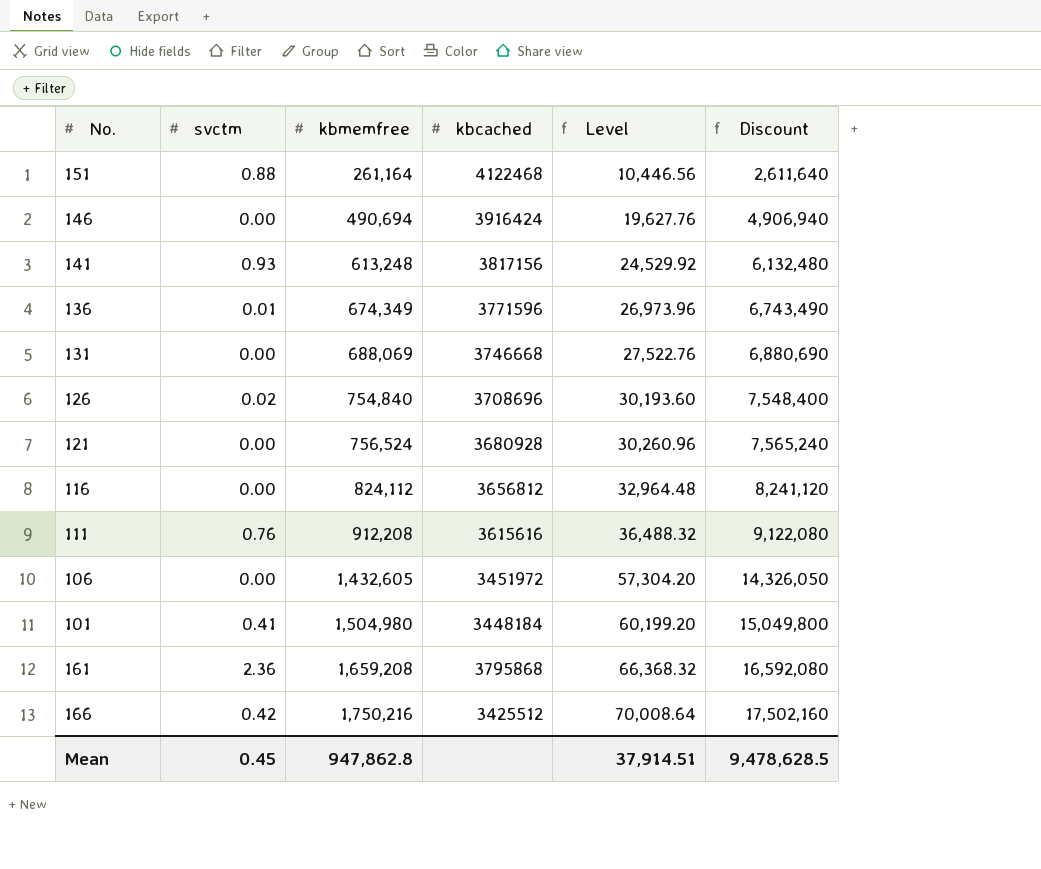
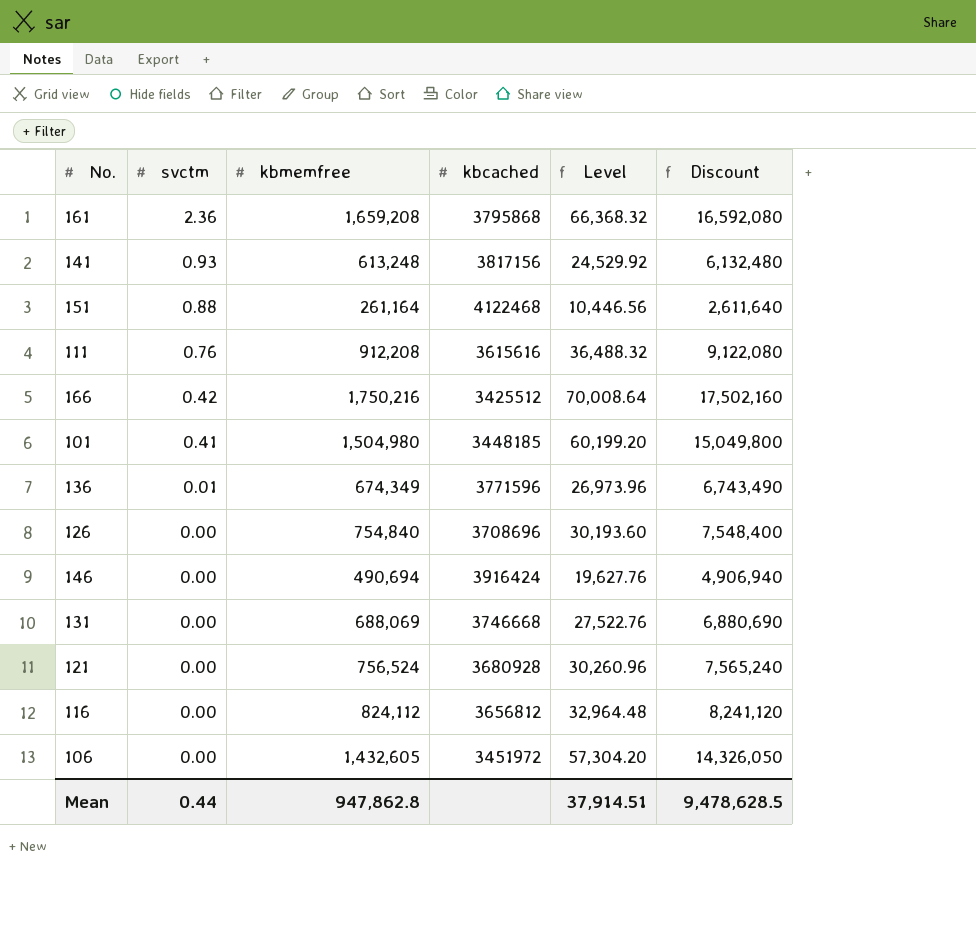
row order: kbmemfree ascending -> svctm descending
101 | kbcached: 3448184 -> 3448185
126 | svctm: 0.02 -> 0.00
Mean | svctm: 0.45 -> 0.44

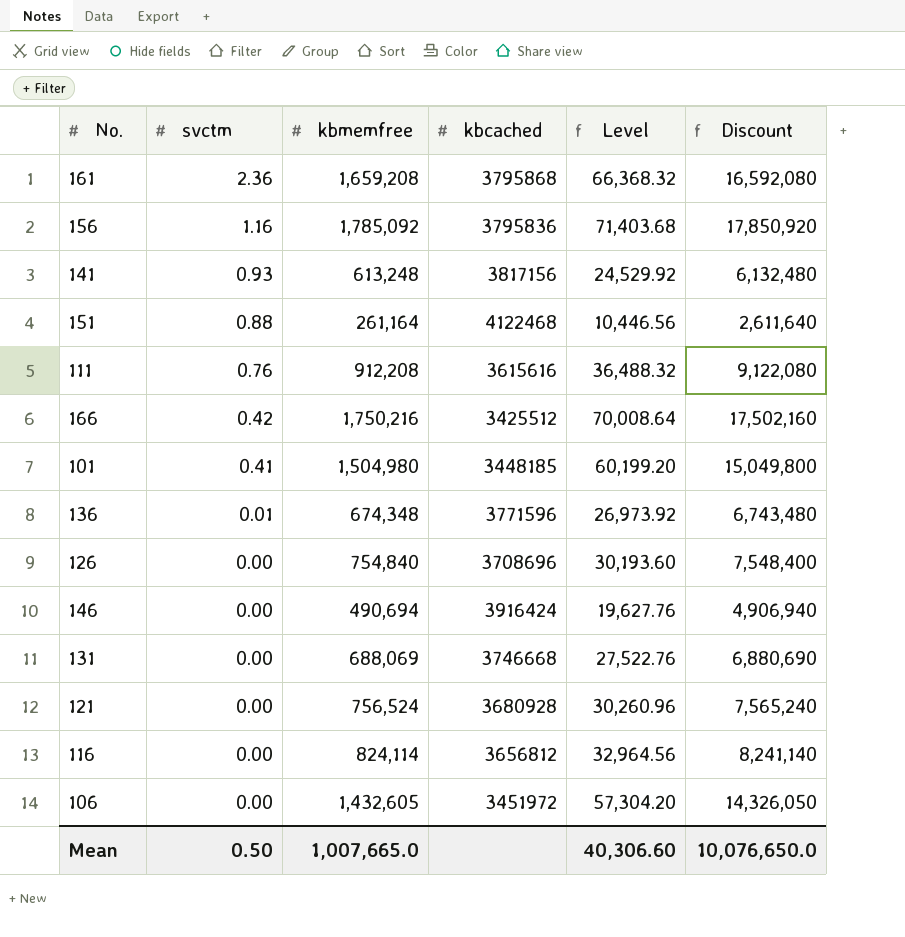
row 156: none -> 1.16 | 1,785,092 | 3795836 | 71,403.68 | 17,850,920
136 | kbmemfree: 674,349 -> 674,348
136 | Level: 26,973.96 -> 26,973.92
136 | Discount: 6,743,490 -> 6,743,480
116 | kbmemfree: 824,112 -> 824,114
116 | Level: 32,964.48 -> 32,964.56
116 | Discount: 8,241,120 -> 8,241,140
Mean | svctm: 0.44 -> 0.50
Mean | kbmemfree: 947,862.8 -> 1,007,665.0
Mean | Level: 37,914.51 -> 40,306.60
Mean | Discount: 9,478,628.5 -> 10,076,650.0

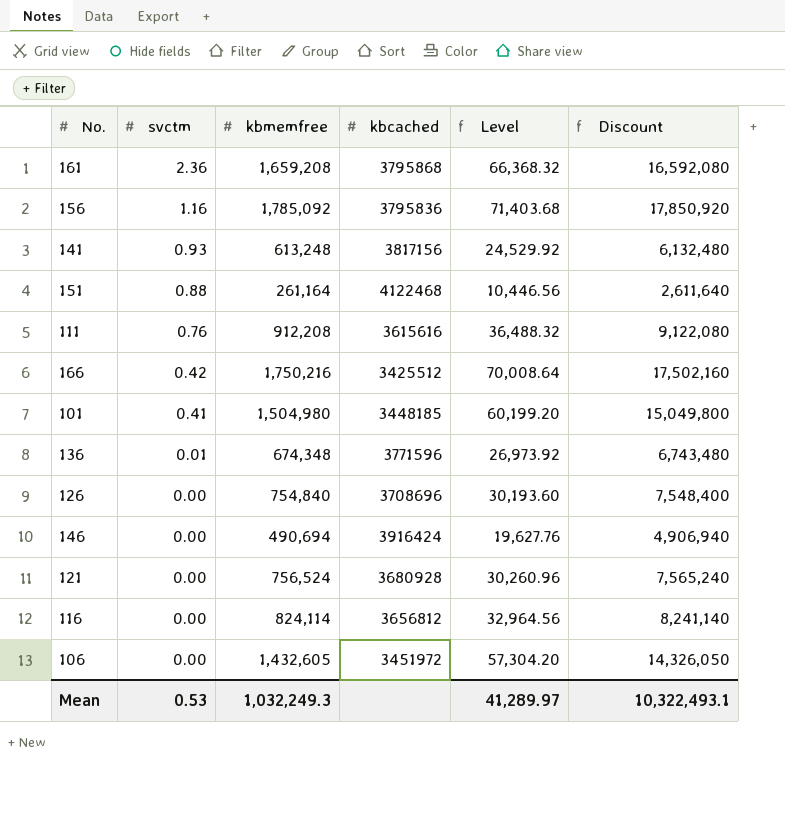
row 131: 0.00 | 688,069 | 3746668 | 27,522.76 | 6,880,690 -> none
Mean | svctm: 0.50 -> 0.53
Mean | kbmemfree: 1,007,665.0 -> 1,032,249.3
Mean | Level: 40,306.60 -> 41,289.97
Mean | Discount: 10,076,650.0 -> 10,322,493.1

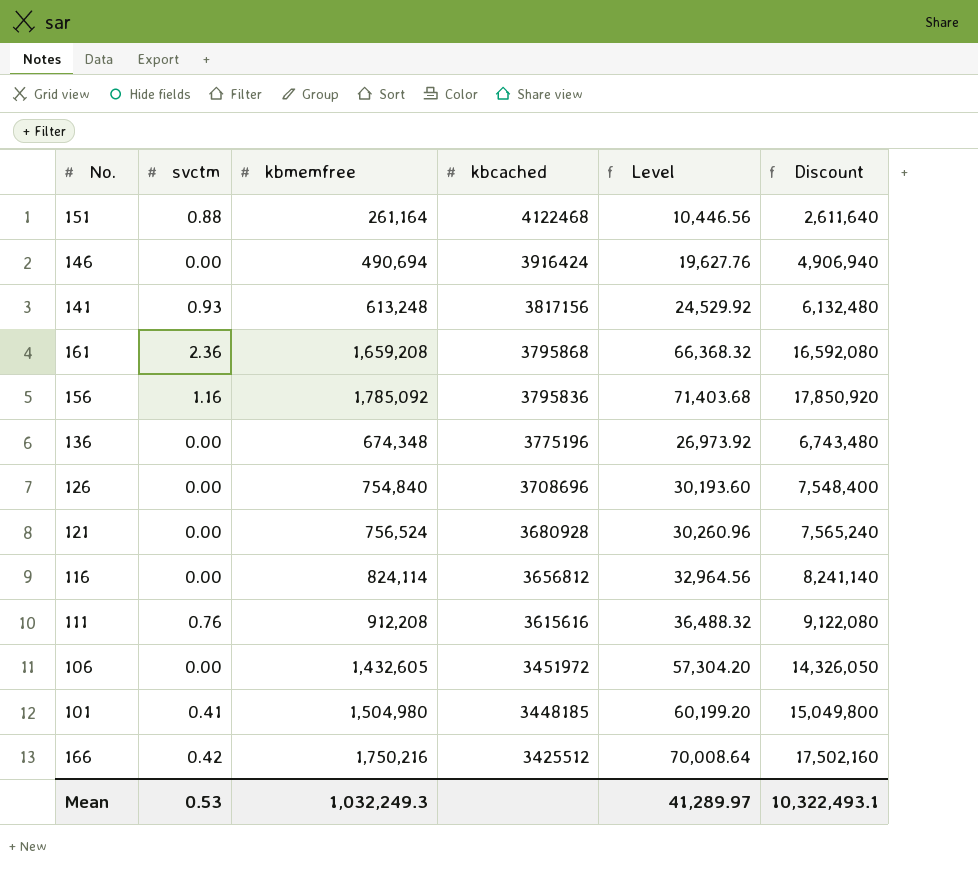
row order: svctm descending -> kbcached descending
136 | svctm: 0.01 -> 0.00
136 | kbcached: 3771596 -> 3775196

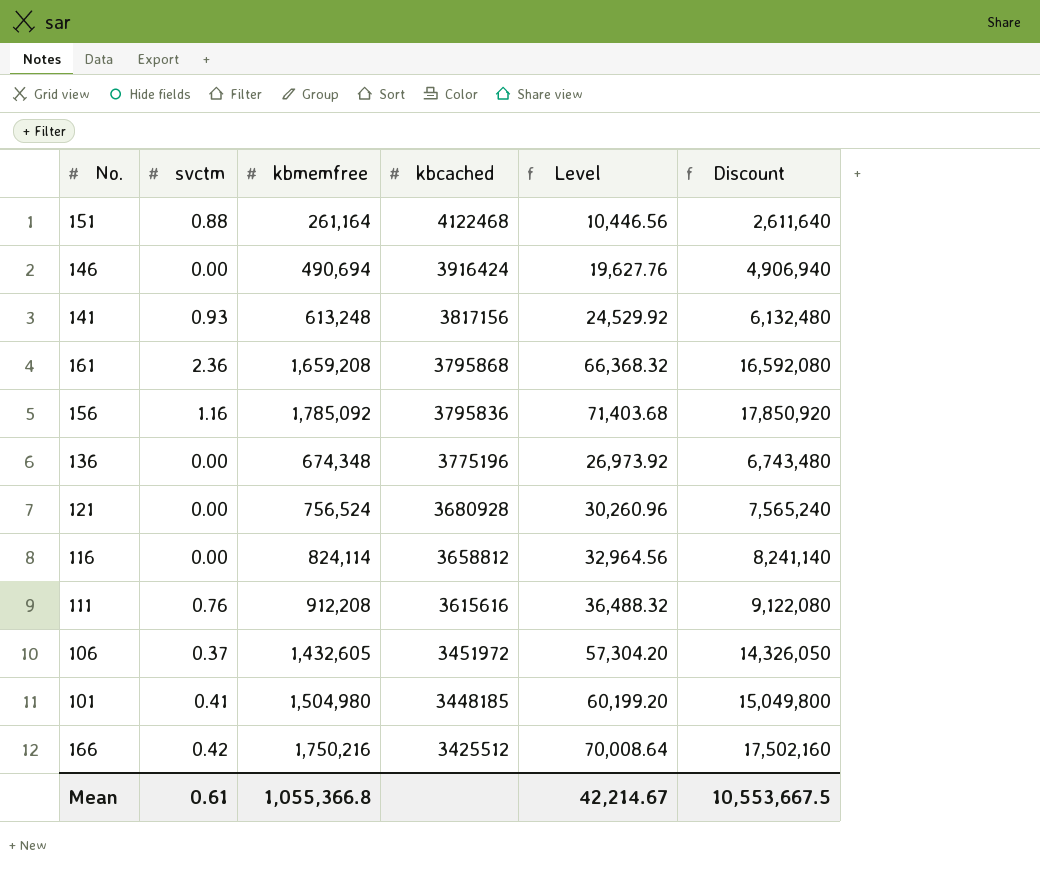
row 126: 0.00 | 754,840 | 3708696 | 30,193.60 | 7,548,400 -> none
116 | kbcached: 3656812 -> 3658812
106 | svctm: 0.00 -> 0.37
Mean | svctm: 0.53 -> 0.61
Mean | kbmemfree: 1,032,249.3 -> 1,055,366.8
Mean | Level: 41,289.97 -> 42,214.67
Mean | Discount: 10,322,493.1 -> 10,553,667.5

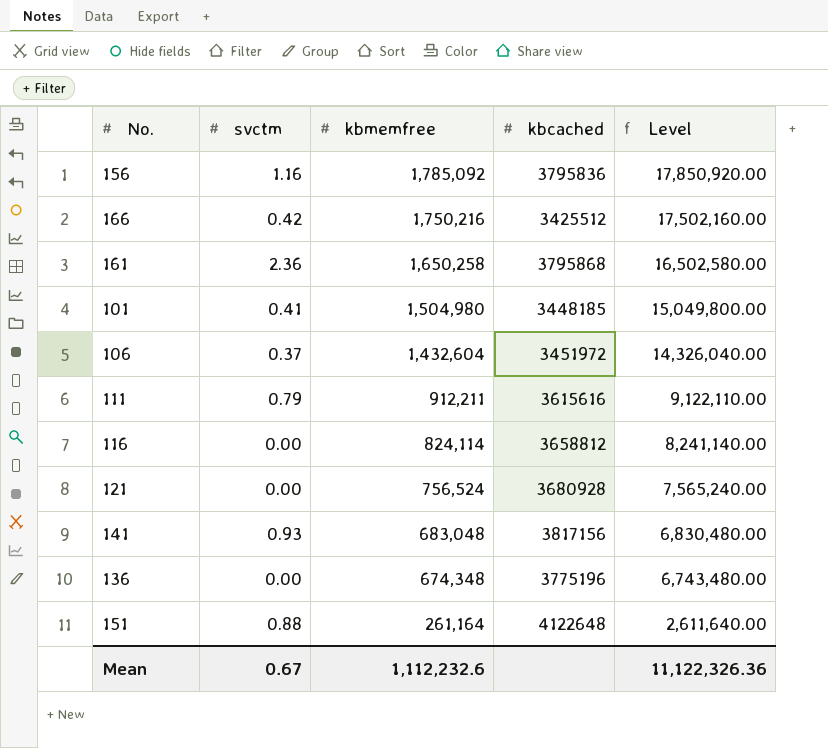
row order: kbcached descending -> kbmemfree descending
column Discount | formula: [kbmemfree] * 10 -> none
column Level | formula: [kbmemfree] * 0.04 -> [kbmemfree] * 10
row 146: 0.00 | 490,694 | 3916424 | 19,627.76 | 4,906,940 -> none
161 | kbmemfree: 1,659,208 -> 1,650,258
106 | kbmemfree: 1,432,605 -> 1,432,604
111 | svctm: 0.76 -> 0.79
111 | kbmemfree: 912,208 -> 912,211
141 | kbmemfree: 613,248 -> 683,048
151 | kbcached: 4122468 -> 4122648
Mean | svctm: 0.61 -> 0.67
Mean | kbmemfree: 1,055,366.8 -> 1,112,232.6
Mean | Level: 42,214.67 -> 11,122,326.36

